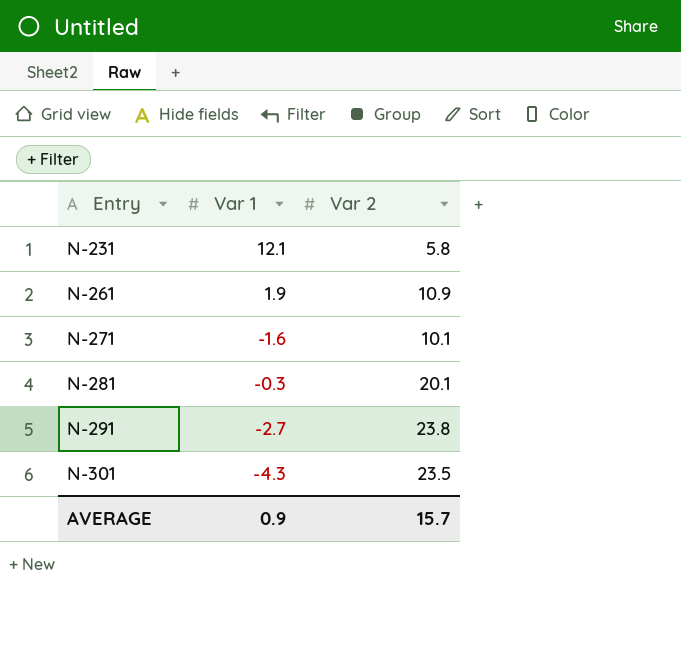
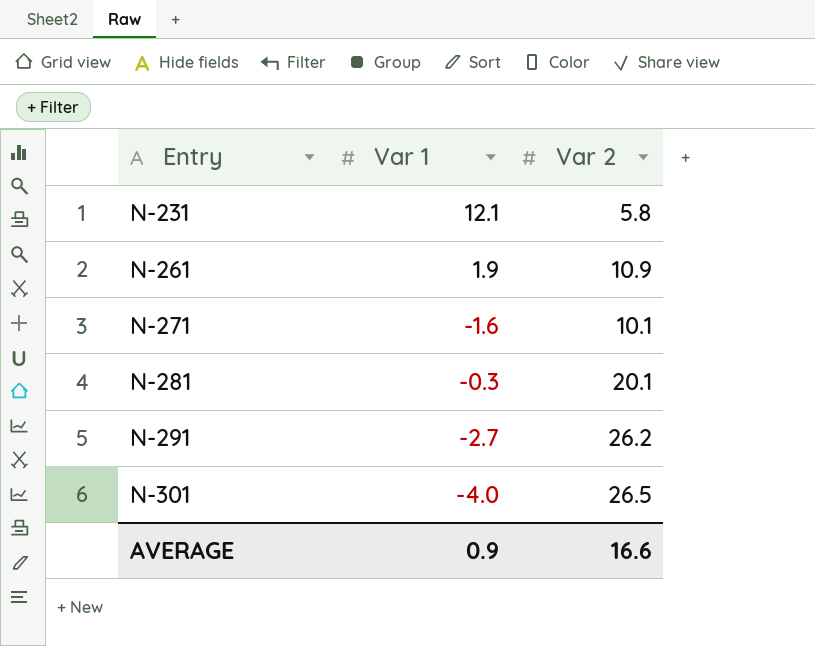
N-291 | Var 2: 23.8 -> 26.2
N-301 | Var 1: -4.3 -> -4.0
N-301 | Var 2: 23.5 -> 26.5
AVERAGE | Var 2: 15.7 -> 16.6

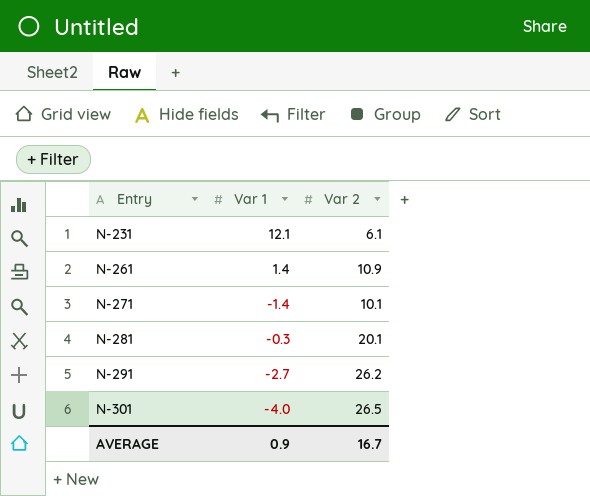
N-231 | Var 2: 5.8 -> 6.1
N-261 | Var 1: 1.9 -> 1.4
N-271 | Var 1: -1.6 -> -1.4
AVERAGE | Var 2: 16.6 -> 16.7

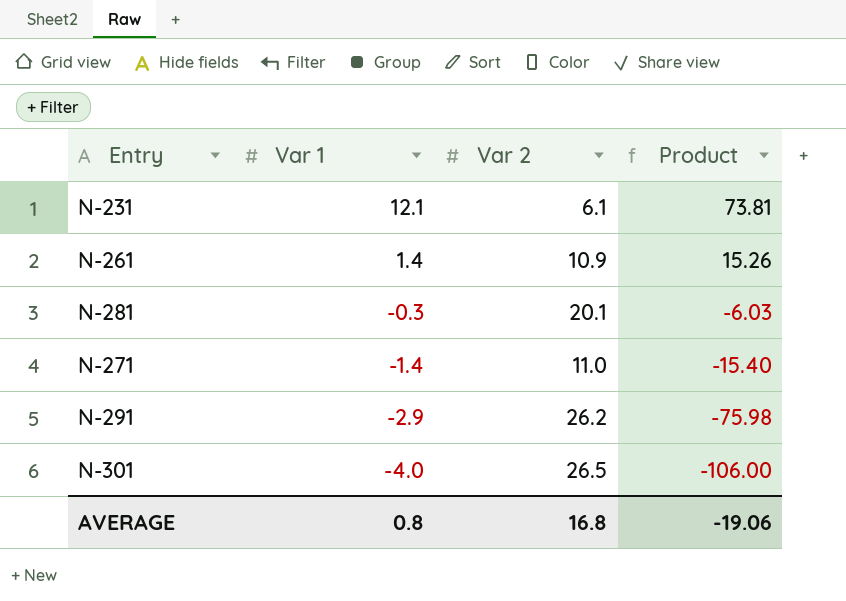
row order: Entry ascending -> Var 1 descending
column Product | formula: none -> [Var 1] * [Var 2]
N-271 | Var 2: 10.1 -> 11.0
N-291 | Var 1: -2.7 -> -2.9
AVERAGE | Var 1: 0.9 -> 0.8
AVERAGE | Var 2: 16.7 -> 16.8

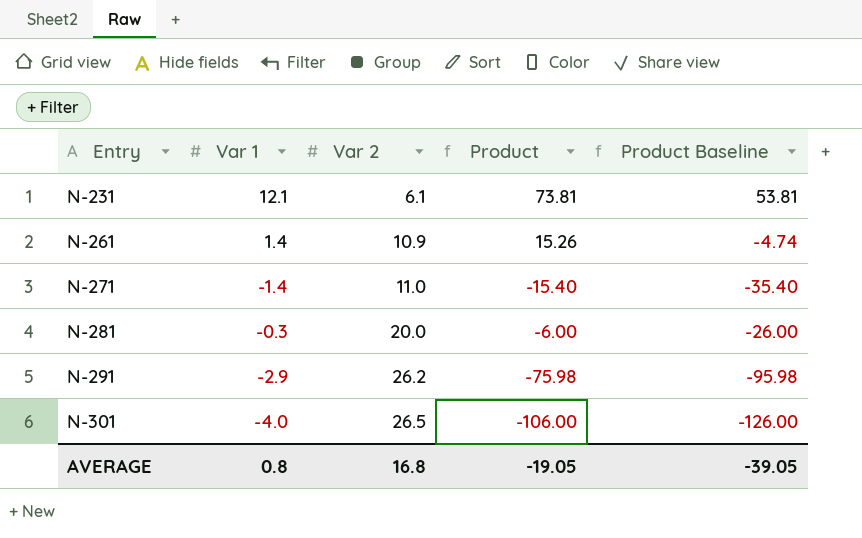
row order: Var 1 descending -> Entry ascending
column Product Baseline | formula: none -> [Product] - 20
N-281 | Var 2: 20.1 -> 20.0
N-281 | Product: -6.03 -> -6.00
AVERAGE | Product: -19.06 -> -19.05

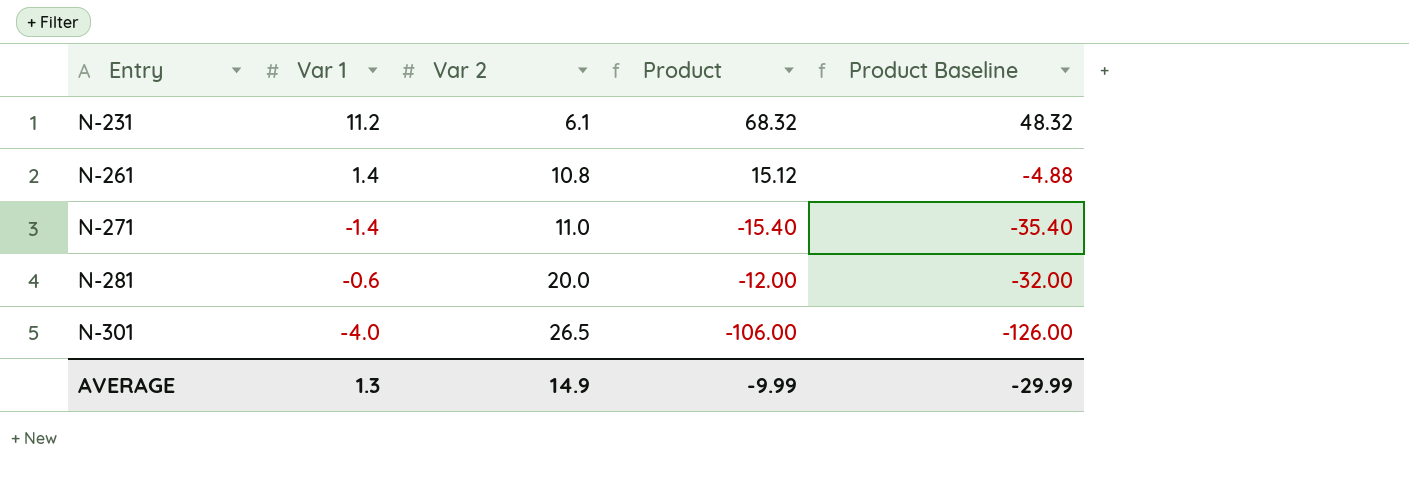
row N-291: -2.9 | 26.2 | -75.98 | -95.98 -> none
N-231 | Var 1: 12.1 -> 11.2
N-231 | Product: 73.81 -> 68.32
N-231 | Product Baseline: 53.81 -> 48.32
N-261 | Var 2: 10.9 -> 10.8
N-261 | Product: 15.26 -> 15.12
N-261 | Product Baseline: -4.74 -> -4.88
N-281 | Var 1: -0.3 -> -0.6
N-281 | Product: -6.00 -> -12.00
N-281 | Product Baseline: -26.00 -> -32.00
AVERAGE | Var 1: 0.8 -> 1.3
AVERAGE | Var 2: 16.8 -> 14.9
AVERAGE | Product: -19.05 -> -9.99
AVERAGE | Product Baseline: -39.05 -> -29.99

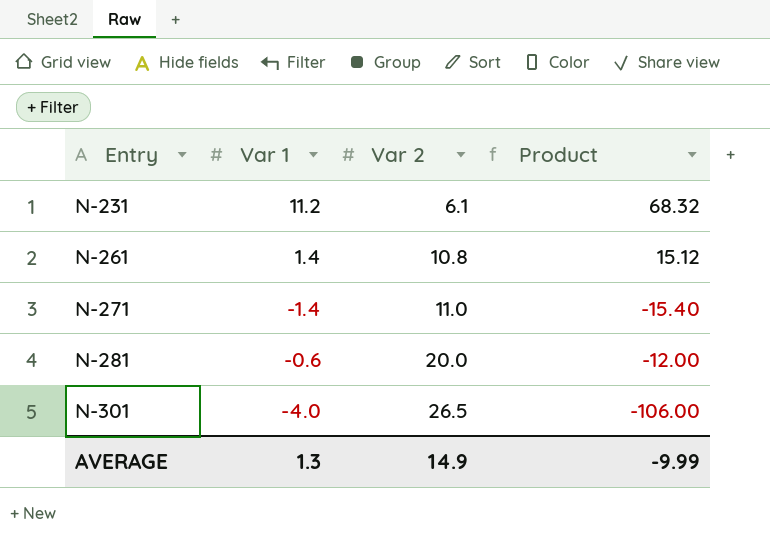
column Product Baseline | formula: [Product] - 20 -> none

